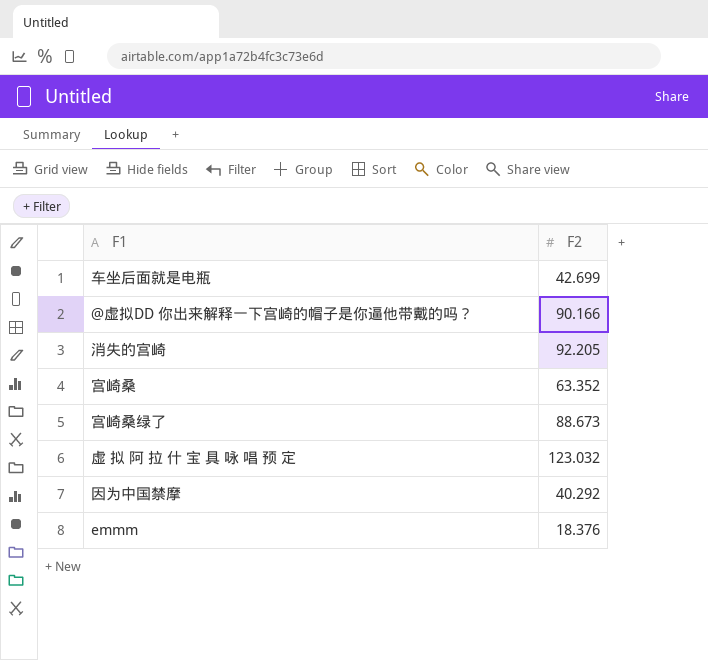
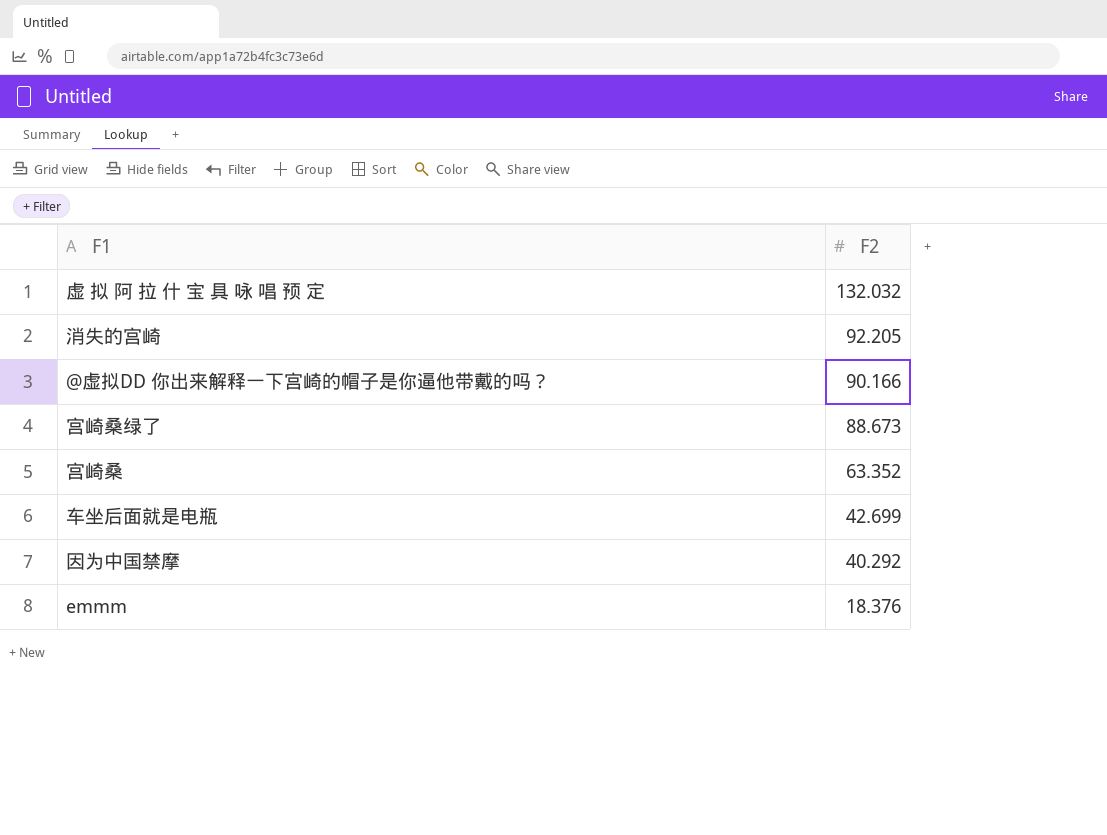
row order: none -> F2 descending
虚 拟 阿 拉 什 宝 具 咏 唱 预 定 | F2: 123.032 -> 132.032

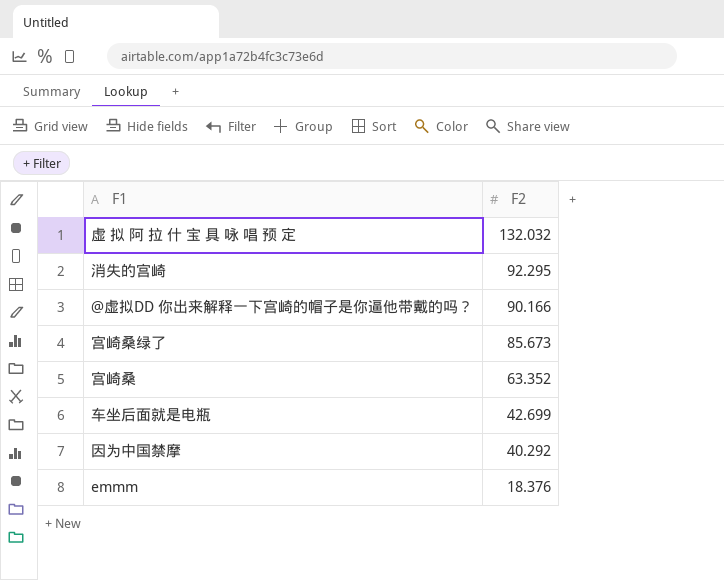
消失的宫崎 | F2: 92.205 -> 92.295
宫崎桑绿了 | F2: 88.673 -> 85.673

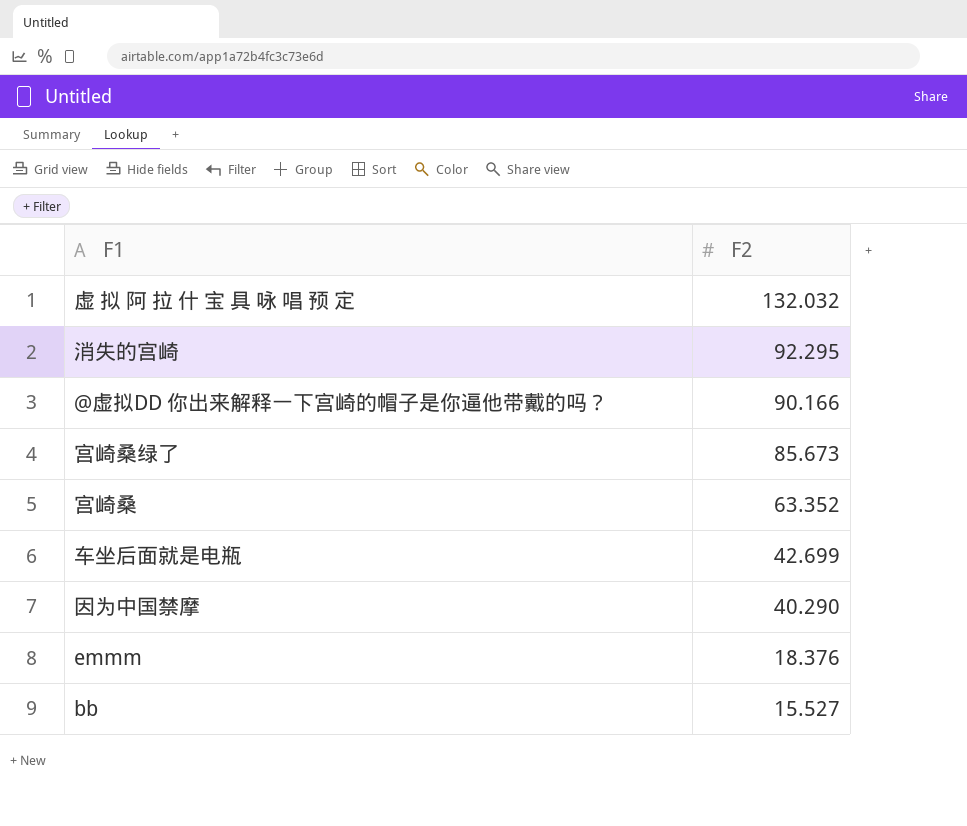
因为中国禁摩 | F2: 40.292 -> 40.290
row bb: none -> 15.527

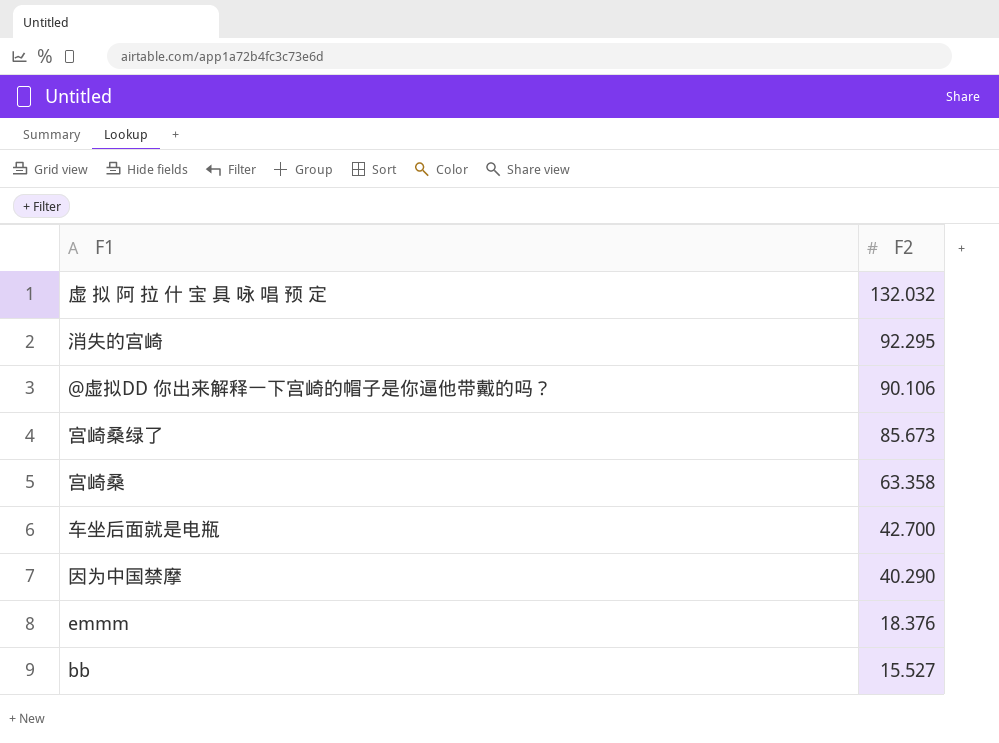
@虚拟DD 你出来解释一下宫崎的帽子是你逼他带戴的吗？ | F2: 90.166 -> 90.106
宫崎桑 | F2: 63.352 -> 63.358
车坐后面就是电瓶 | F2: 42.699 -> 42.700

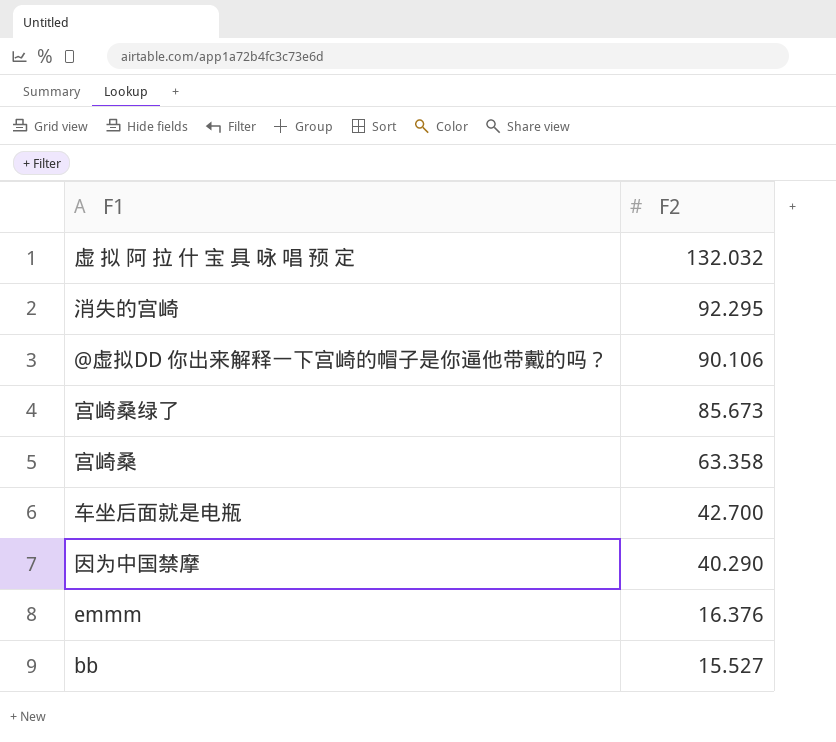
emmm | F2: 18.376 -> 16.376

